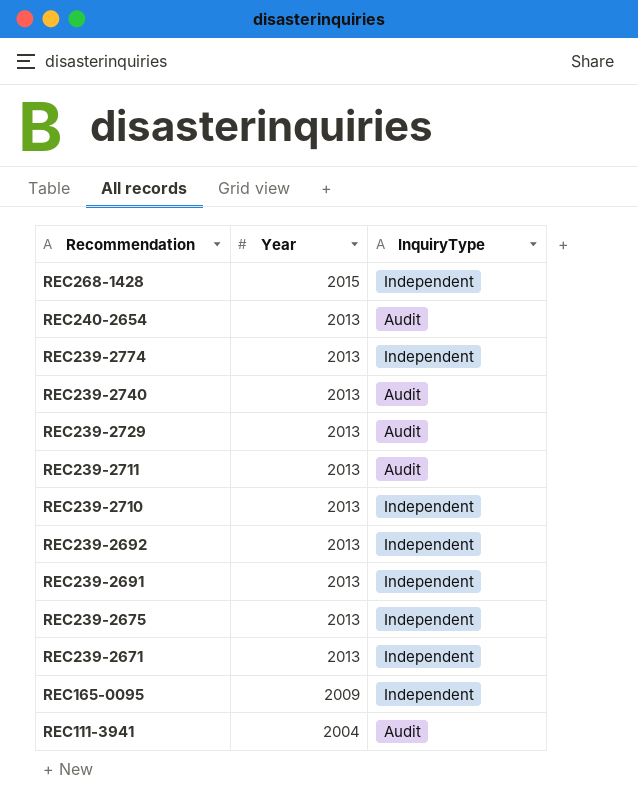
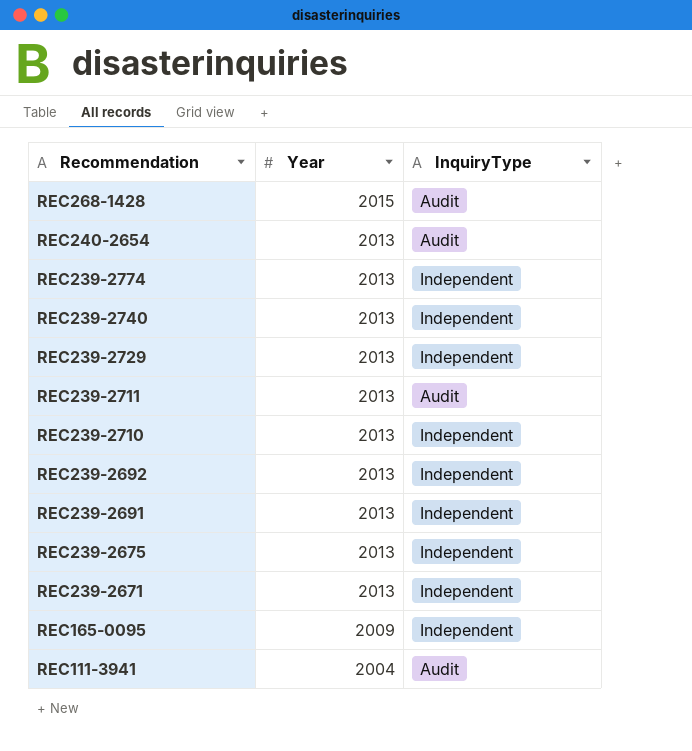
REC268-1428 | InquiryType: Independent -> Audit
REC239-2740 | InquiryType: Audit -> Independent
REC239-2729 | InquiryType: Audit -> Independent

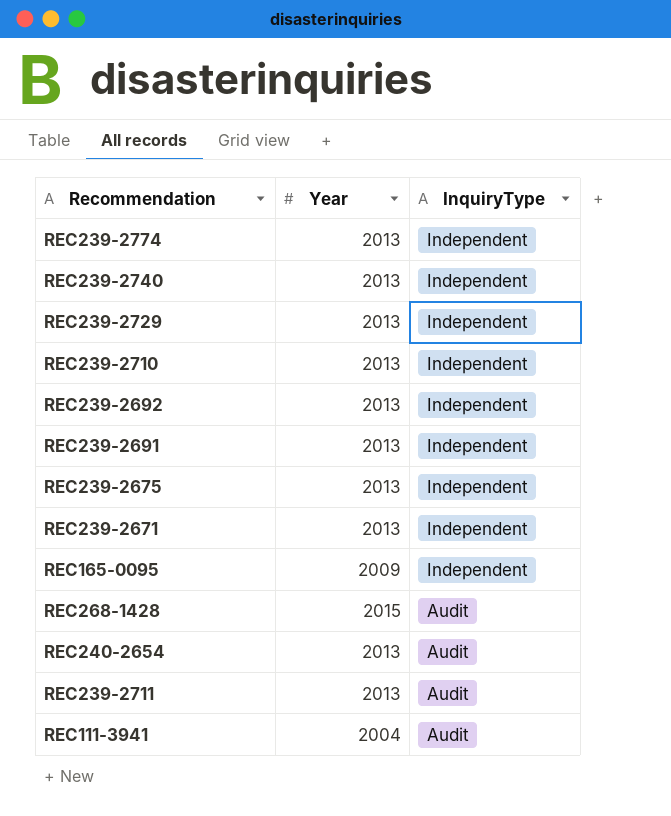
row order: Recommendation descending -> InquiryType descending

